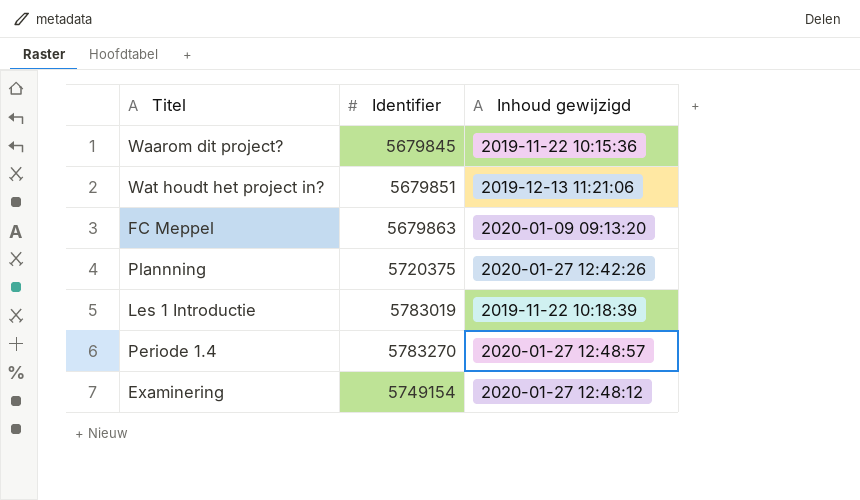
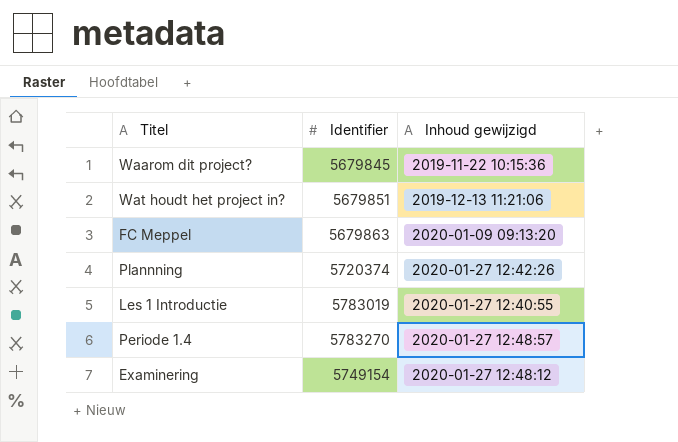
Plannning | Identifier: 5720375 -> 5720374
Les 1 Introductie | Inhoud gewijzigd: 2019-11-22 10:18:39 -> 2020-01-27 12:40:55

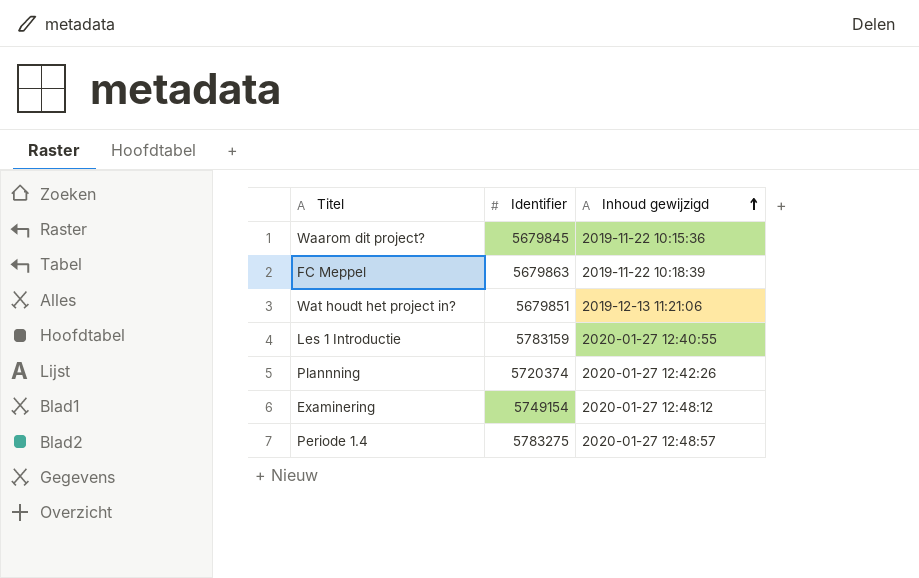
row order: none -> Inhoud gewijzigd ascending
FC Meppel | Inhoud gewijzigd: 2020-01-09 09:13:20 -> 2019-11-22 10:18:39
Les 1 Introductie | Identifier: 5783019 -> 5783159
Periode 1.4 | Identifier: 5783270 -> 5783275

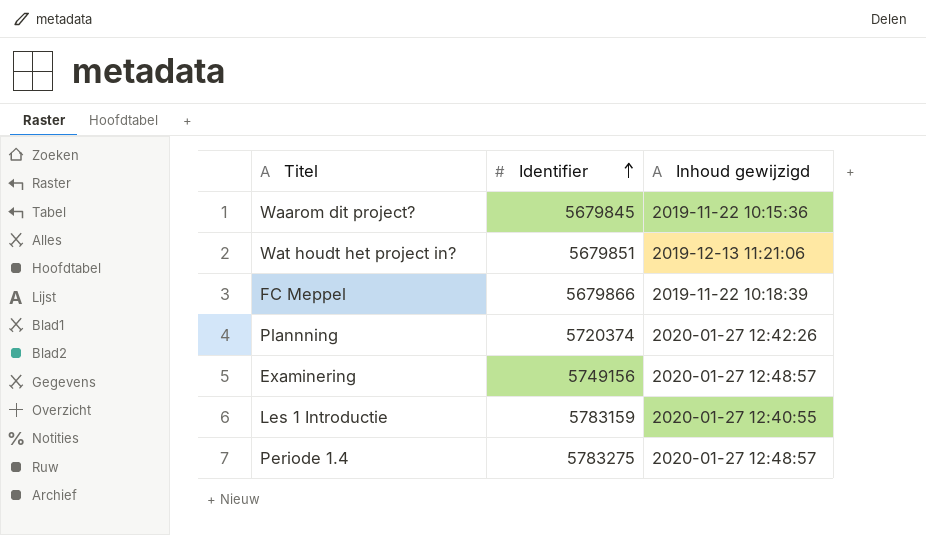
row order: Inhoud gewijzigd ascending -> Identifier ascending
FC Meppel | Identifier: 5679863 -> 5679866
Examinering | Identifier: 5749154 -> 5749156
Examinering | Inhoud gewijzigd: 2020-01-27 12:48:12 -> 2020-01-27 12:48:57

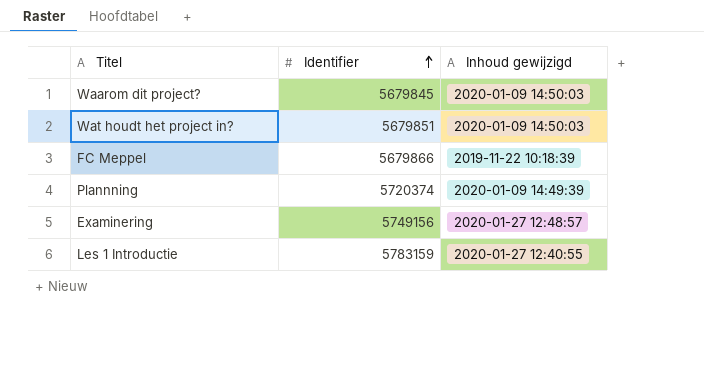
row Periode 1.4: 5783275 | 2020-01-27 12:48:57 -> none
Waarom dit project? | Inhoud gewijzigd: 2019-11-22 10:15:36 -> 2020-01-09 14:50:03
Wat houdt het project in? | Inhoud gewijzigd: 2019-12-13 11:21:06 -> 2020-01-09 14:50:03
Plannning | Inhoud gewijzigd: 2020-01-27 12:42:26 -> 2020-01-09 14:49:39

